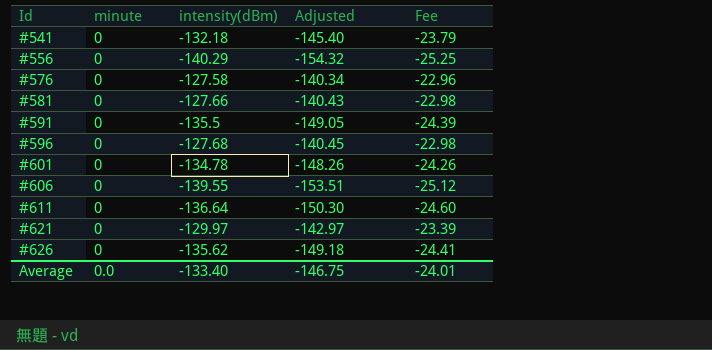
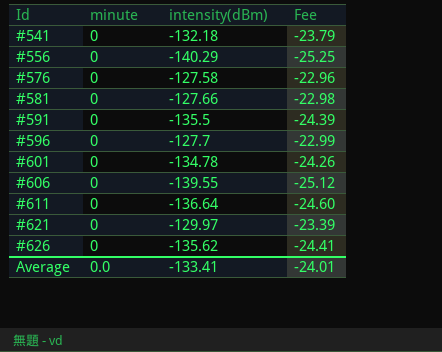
column Adjusted | formula: [intensity(dBm)] * 1.1 -> none
#596 | intensity(dBm): -127.68 -> -127.7
#596 | Fee: -22.98 -> -22.99
Average | intensity(dBm): -133.40 -> -133.41

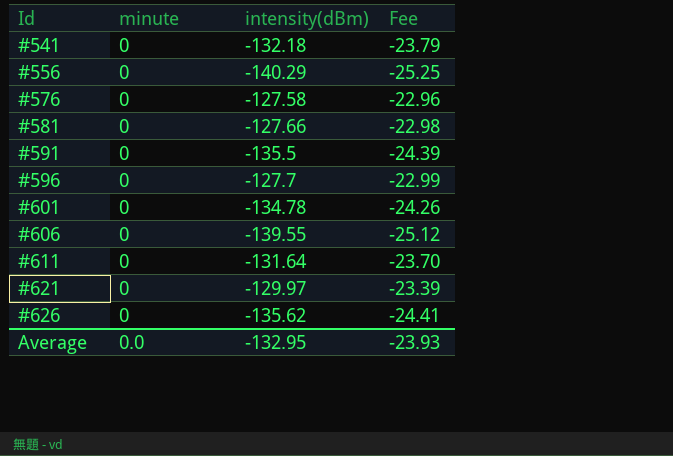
#611 | intensity(dBm): -136.64 -> -131.64
#611 | Fee: -24.60 -> -23.70
Average | intensity(dBm): -133.41 -> -132.95
Average | Fee: -24.01 -> -23.93

